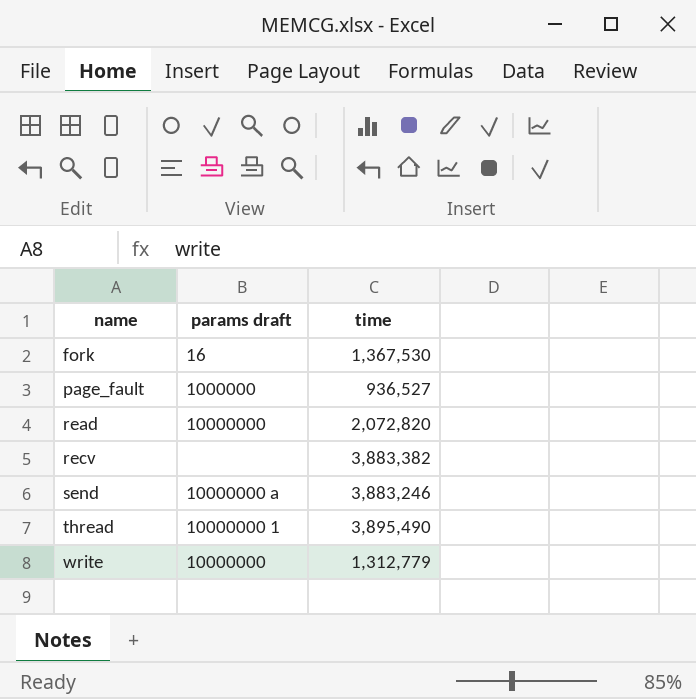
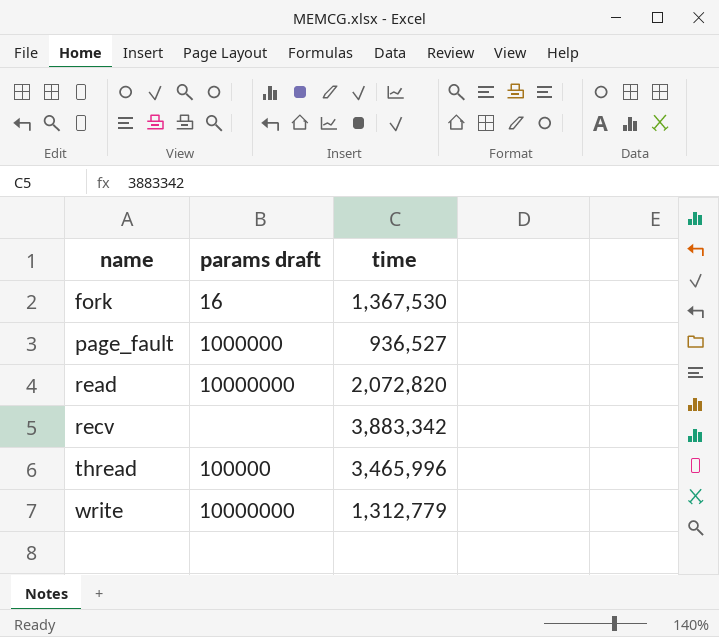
row send: 10000000 a | 3,883,246 -> none
recv | time: 3,883,382 -> 3,883,342
thread | params draft: 10000000 1 -> 100000
thread | time: 3,895,490 -> 3,465,996

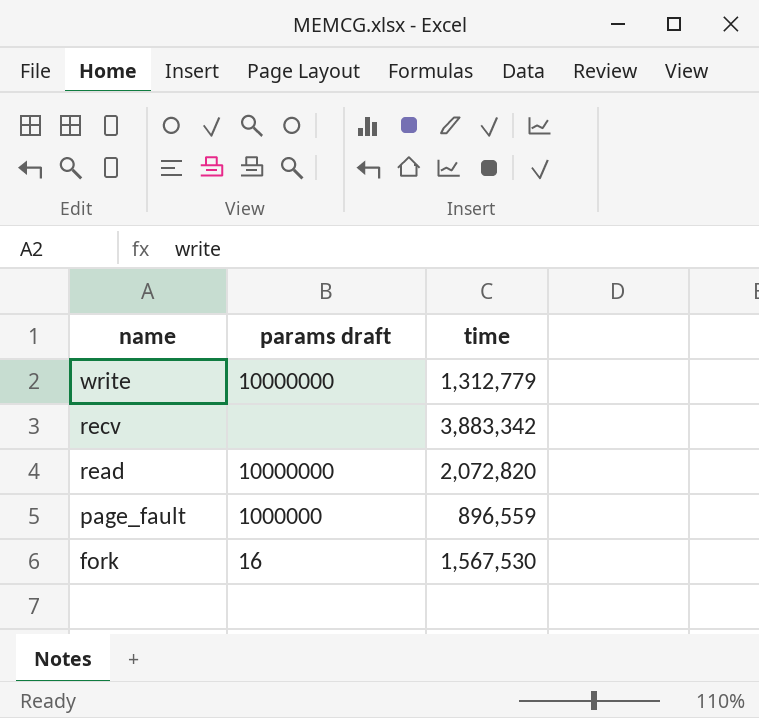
row order: name ascending -> name descending
row thread: 100000 | 3,465,996 -> none
page_fault | time: 936,527 -> 896,559
fork | time: 1,367,530 -> 1,567,530

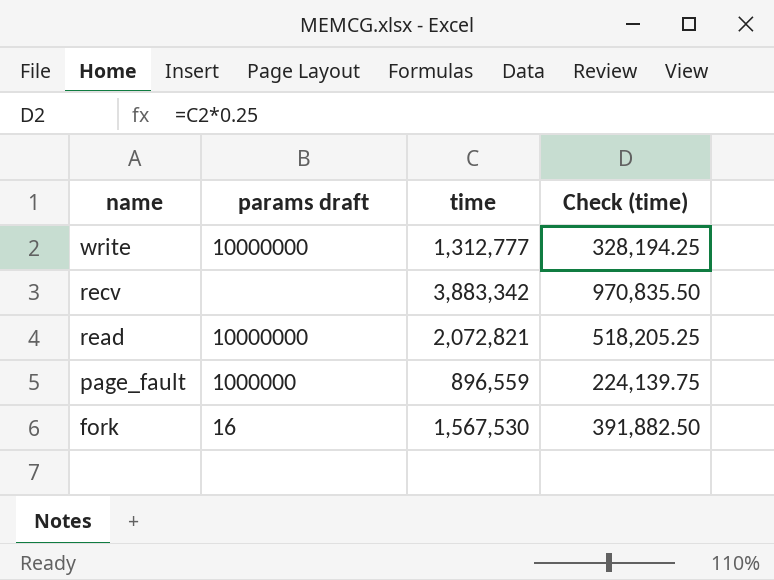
column Check (time) | formula: none -> [time] * 0.25
write | time: 1,312,779 -> 1,312,777
read | time: 2,072,820 -> 2,072,821

